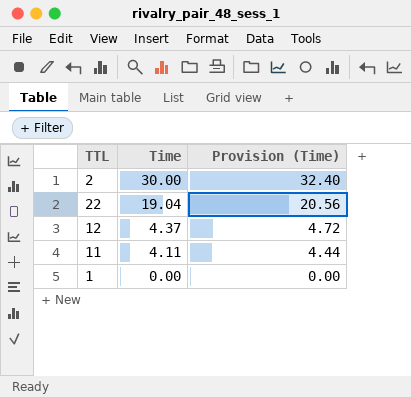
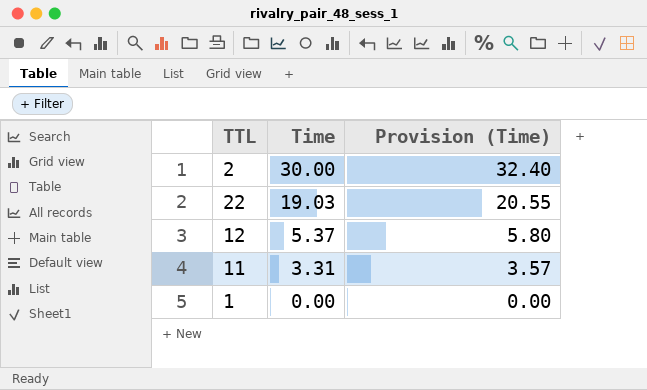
22 | Time: 19.04 -> 19.03
22 | Provision (Time): 20.56 -> 20.55
12 | Time: 4.37 -> 5.37
12 | Provision (Time): 4.72 -> 5.80
11 | Time: 4.11 -> 3.31
11 | Provision (Time): 4.44 -> 3.57

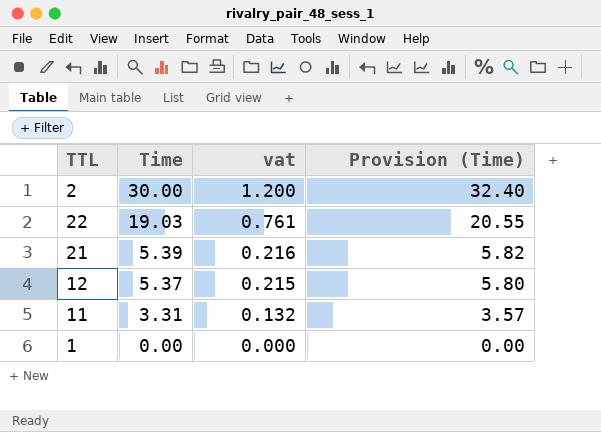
column vat | formula: none -> [Time] * 0.04
row 21: none -> 5.39 | 0.216 | 5.82

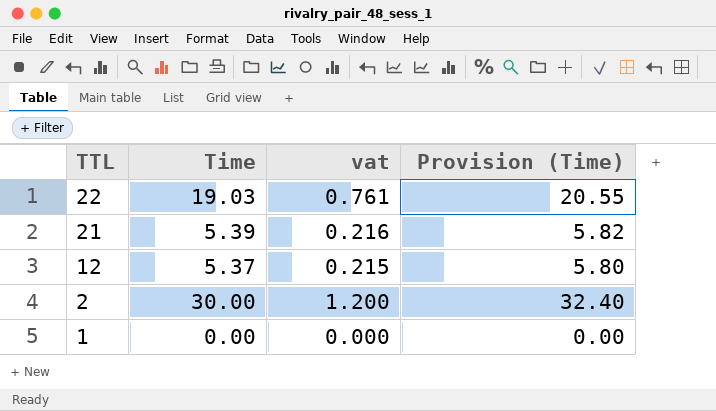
row order: Time descending -> TTL descending
row 11: 3.31 | 0.132 | 3.57 -> none

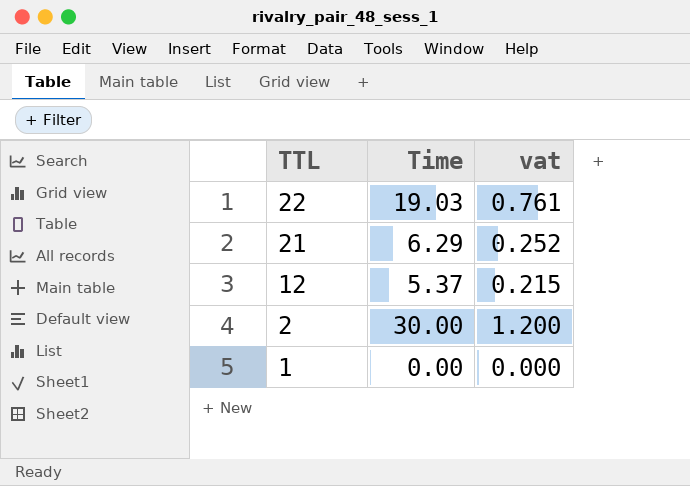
column Provision (Time) | formula: [Time] * 1.08 -> none
21 | Time: 5.39 -> 6.29
21 | vat: 0.216 -> 0.252

